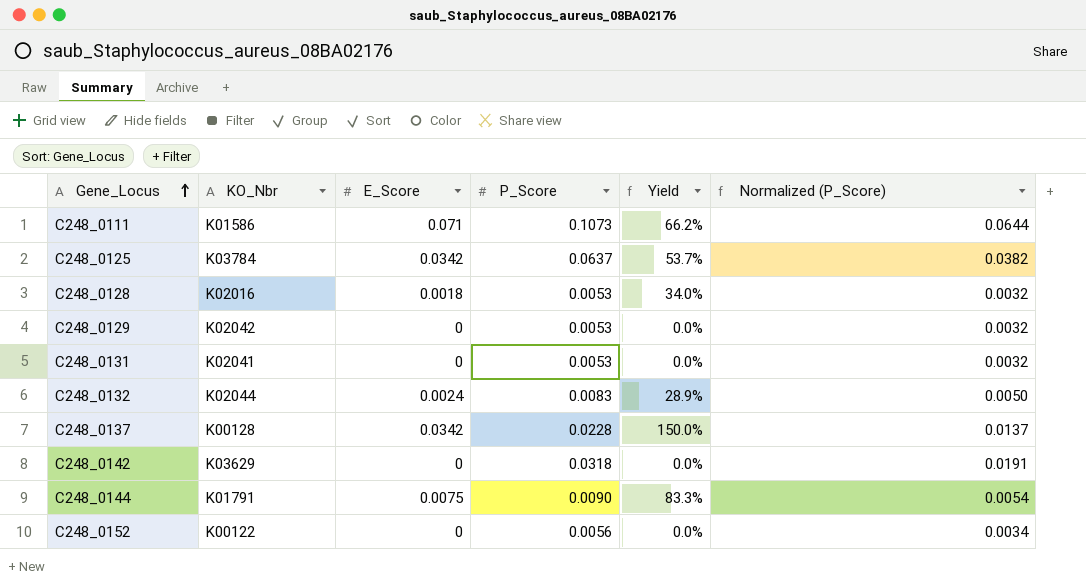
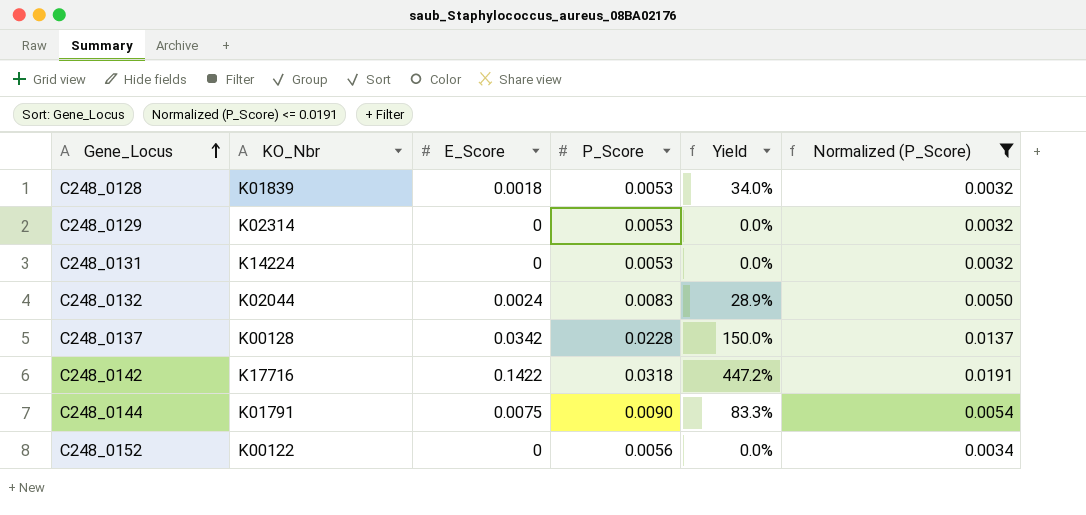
filter: none -> Normalized (P_Score) <= 0.0191
C248_0128 | KO_Nbr: K02016 -> K01839
C248_0129 | KO_Nbr: K02042 -> K02314
C248_0131 | KO_Nbr: K02041 -> K14224
C248_0142 | KO_Nbr: K03629 -> K17716
C248_0142 | E_Score: 0 -> 0.1422
C248_0142 | Yield: 0.0% -> 447.2%

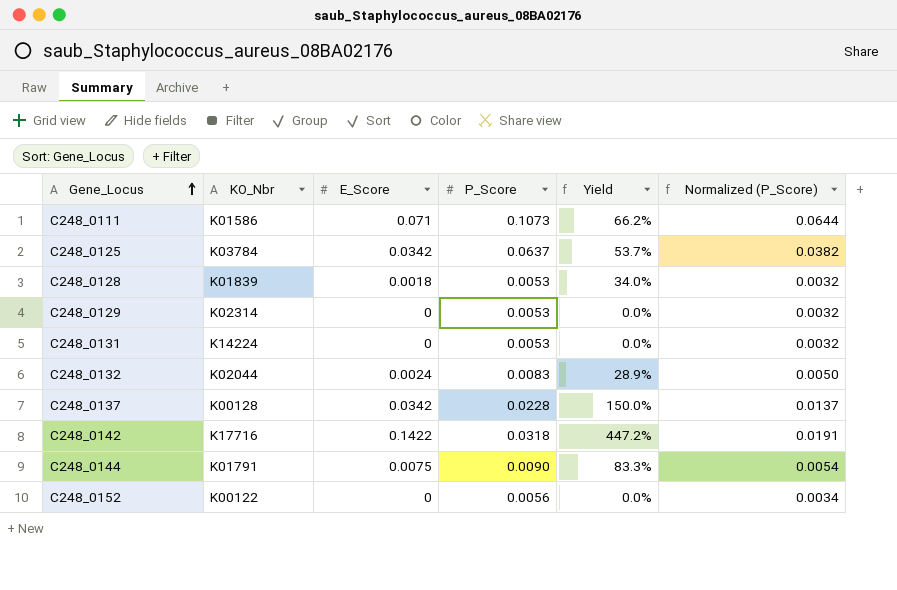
filter: Normalized (P_Score) <= 0.0191 -> none

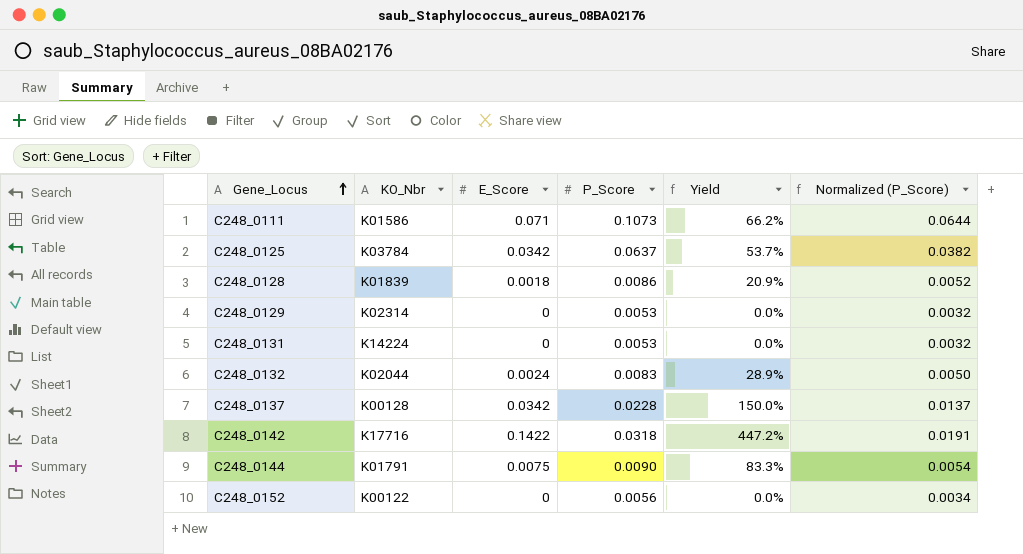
C248_0128 | P_Score: 0.0053 -> 0.0086
C248_0128 | Yield: 34.0% -> 20.9%
C248_0128 | Normalized (P_Score): 0.0032 -> 0.0052

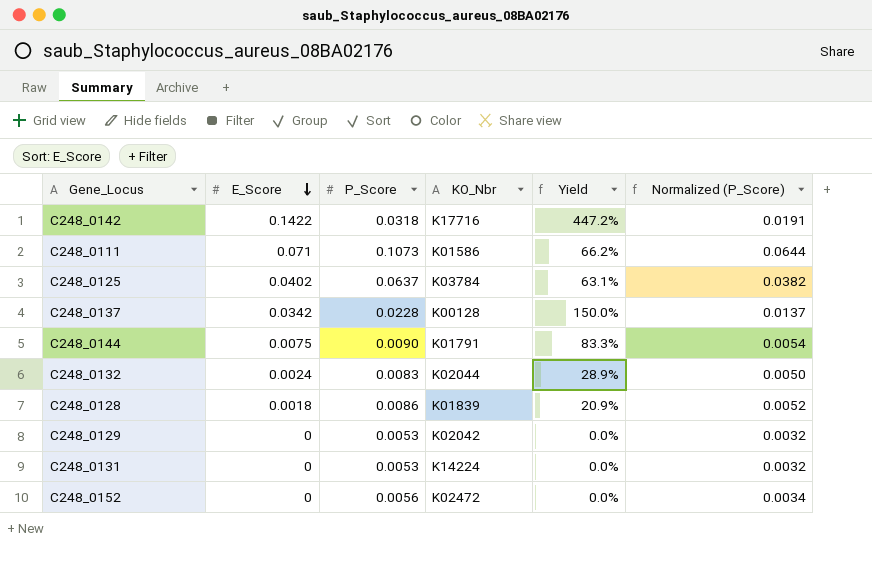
row order: Gene_Locus ascending -> E_Score descending
column KO_Nbr | position: 2 -> 4
C248_0125 | E_Score: 0.0342 -> 0.0402
C248_0125 | Yield: 53.7% -> 63.1%
C248_0129 | KO_Nbr: K02314 -> K02042
C248_0152 | KO_Nbr: K00122 -> K02472

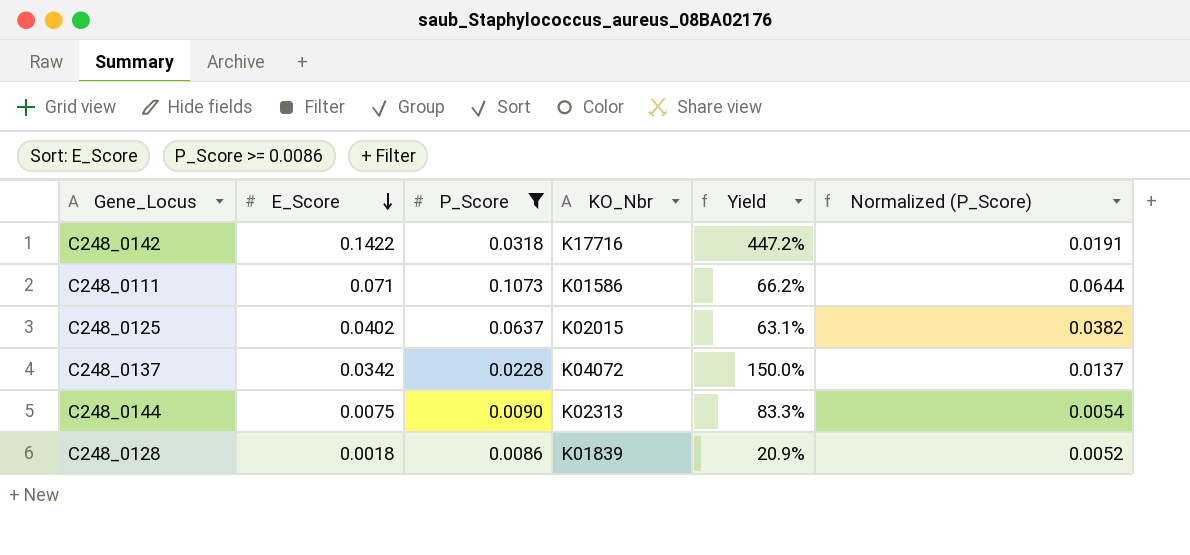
filter: none -> P_Score >= 0.0086
C248_0125 | KO_Nbr: K03784 -> K02015
C248_0137 | KO_Nbr: K00128 -> K04072
C248_0144 | KO_Nbr: K01791 -> K02313

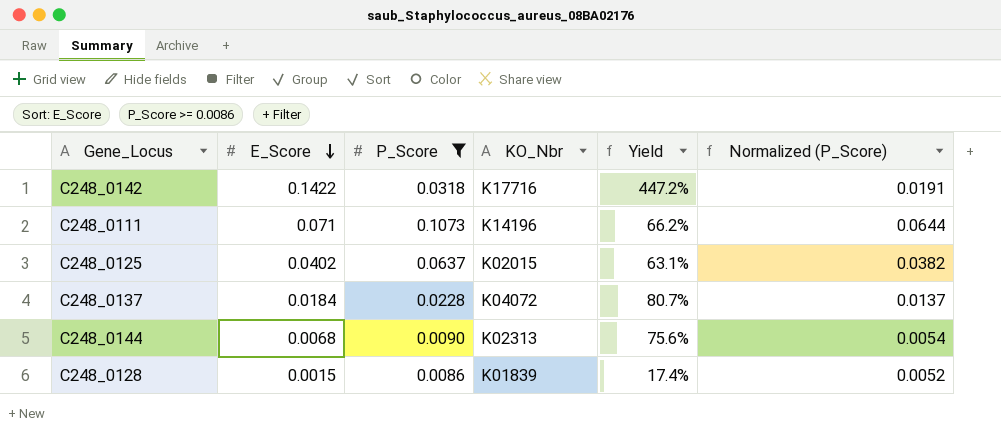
C248_0111 | KO_Nbr: K01586 -> K14196
C248_0137 | E_Score: 0.0342 -> 0.0184
C248_0137 | Yield: 150.0% -> 80.7%
C248_0144 | E_Score: 0.0075 -> 0.0068
C248_0144 | Yield: 83.3% -> 75.6%
C248_0128 | E_Score: 0.0018 -> 0.0015
C248_0128 | Yield: 20.9% -> 17.4%

